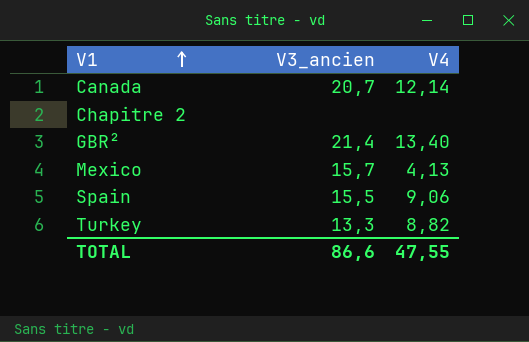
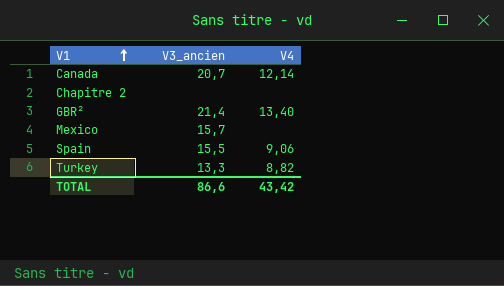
Mexico | V4: 4,13 -> none
TOTAL | V4: 47,55 -> 43,42

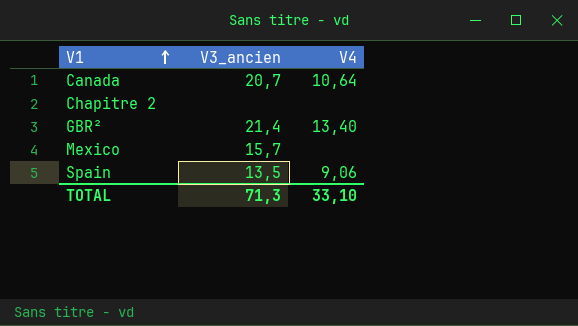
row Turkey: 13,3 | 8,82 -> none
Canada | V4: 12,14 -> 10,64
Spain | V3_ancien: 15,5 -> 13,5
TOTAL | V3_ancien: 86,6 -> 71,3
TOTAL | V4: 43,42 -> 33,10

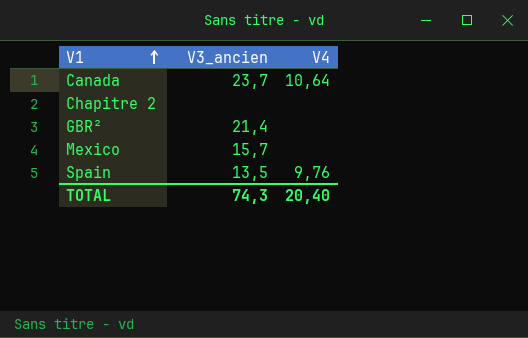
Canada | V3_ancien: 20,7 -> 23,7
GBR² | V4: 13,40 -> none
Spain | V4: 9,06 -> 9,76
TOTAL | V3_ancien: 71,3 -> 74,3
TOTAL | V4: 33,10 -> 20,40

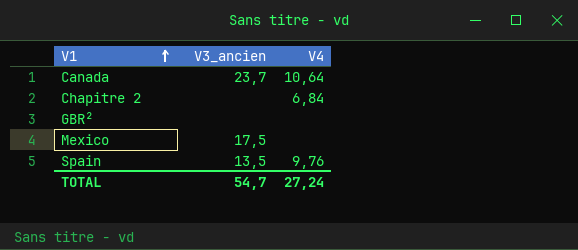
Chapitre 2 | V4: none -> 6,84
GBR² | V3_ancien: 21,4 -> none
Mexico | V3_ancien: 15,7 -> 17,5
TOTAL | V3_ancien: 74,3 -> 54,7
TOTAL | V4: 20,40 -> 27,24

